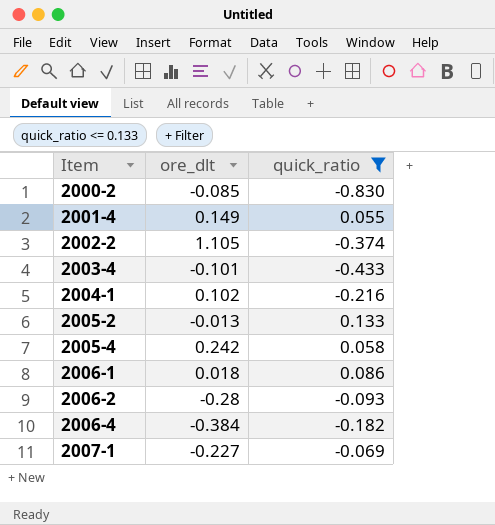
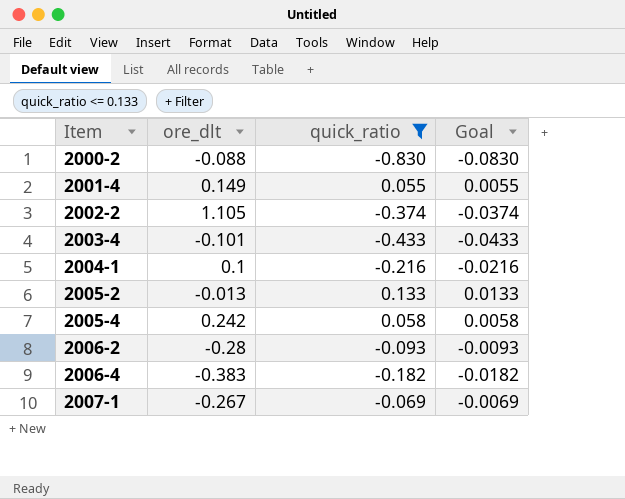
column Goal | formula: none -> [quick_ratio] * 0.1
row 2006-1: 0.018 | 0.086 -> none
2000-2 | ore_dlt: -0.085 -> -0.088
2004-1 | ore_dlt: 0.102 -> 0.1
2006-4 | ore_dlt: -0.384 -> -0.383
2007-1 | ore_dlt: -0.227 -> -0.267

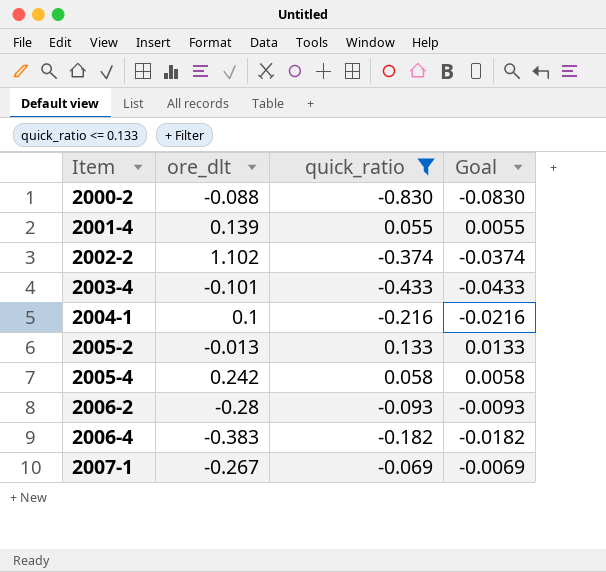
2001-4 | ore_dlt: 0.149 -> 0.139
2002-2 | ore_dlt: 1.105 -> 1.102

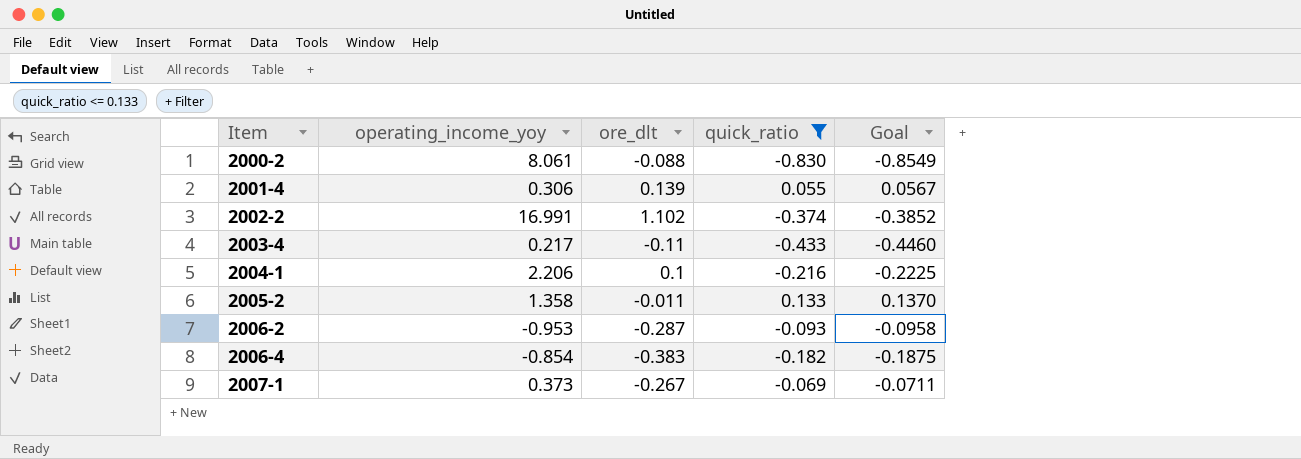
column operating_income_yoy | position: none -> 2
column Goal | formula: [quick_ratio] * 0.1 -> [quick_ratio] * 1.03
row 2005-4: 0.242 | 0.058 | 0.0058 -> none
2003-4 | ore_dlt: -0.101 -> -0.11
2005-2 | ore_dlt: -0.013 -> -0.011
2006-2 | ore_dlt: -0.28 -> -0.287

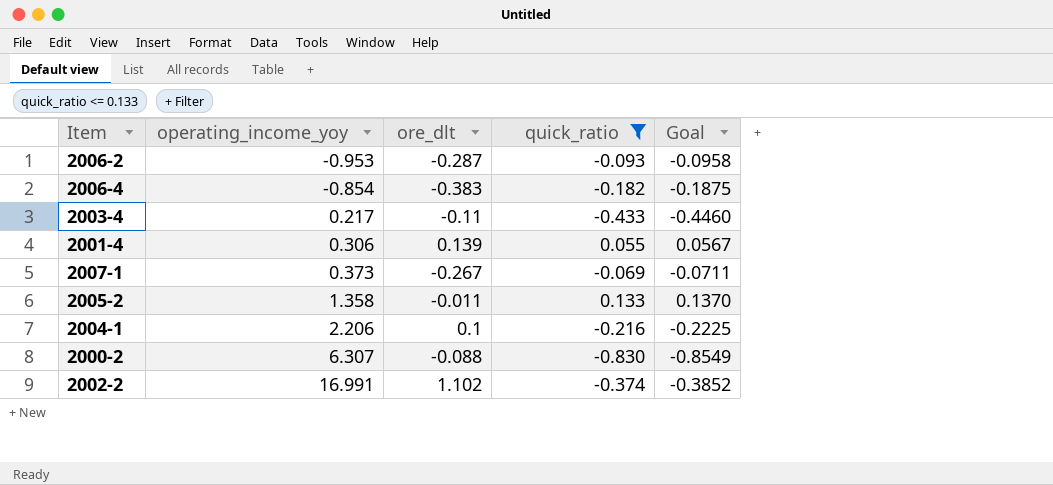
row order: Item ascending -> operating_income_yoy ascending
2000-2 | operating_income_yoy: 8.061 -> 6.307

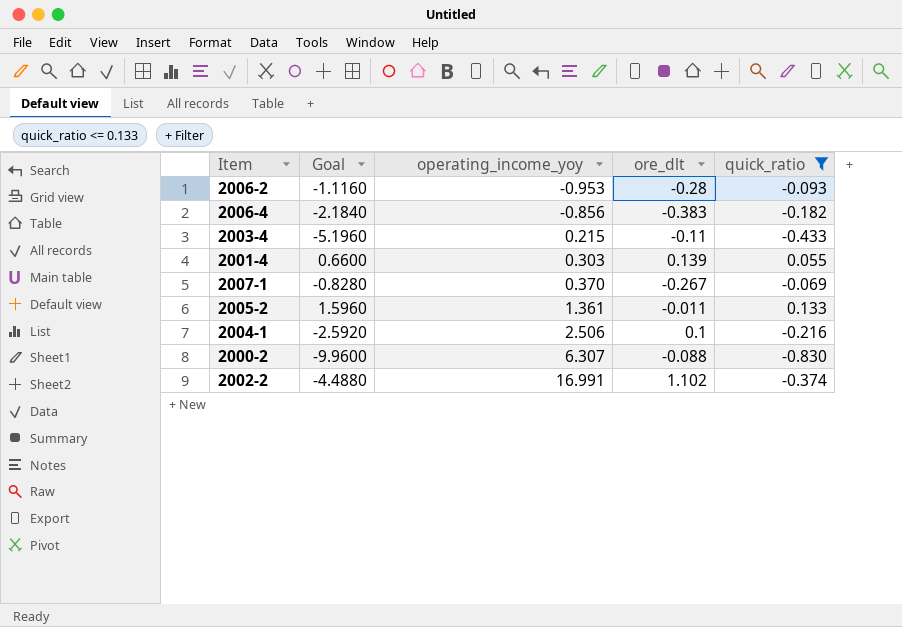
column Goal | formula: [quick_ratio] * 1.03 -> [quick_ratio] * 12
column Goal | position: 5 -> 2
2006-2 | ore_dlt: -0.287 -> -0.28
2006-4 | operating_income_yoy: -0.854 -> -0.856
2003-4 | operating_income_yoy: 0.217 -> 0.215
2001-4 | operating_income_yoy: 0.306 -> 0.303
2007-1 | operating_income_yoy: 0.373 -> 0.370
2005-2 | operating_income_yoy: 1.358 -> 1.361
2004-1 | operating_income_yoy: 2.206 -> 2.506

